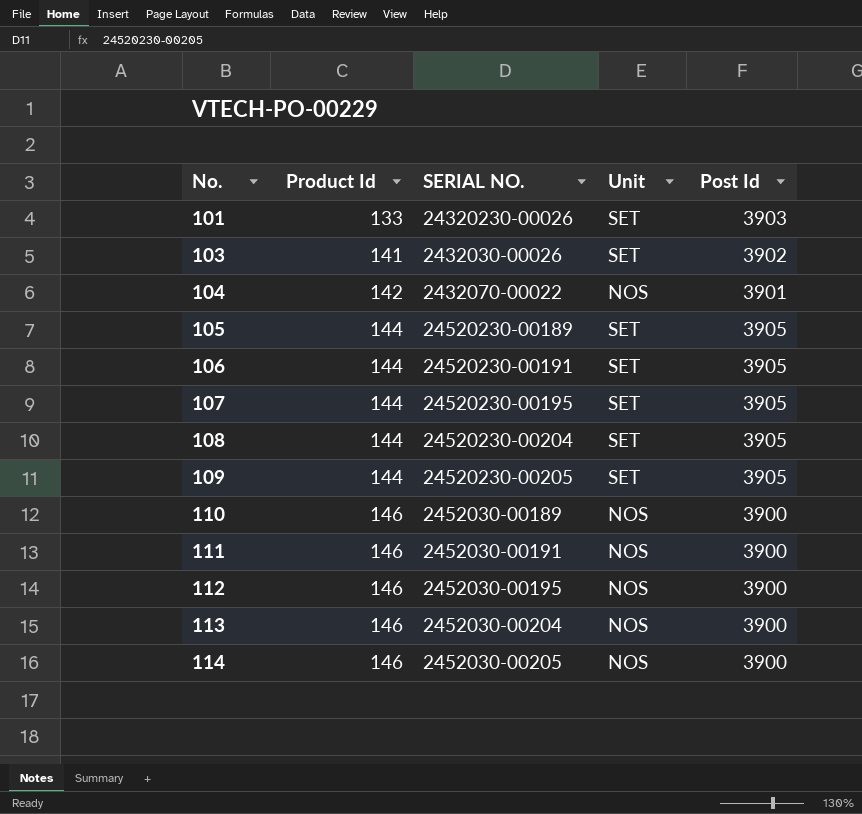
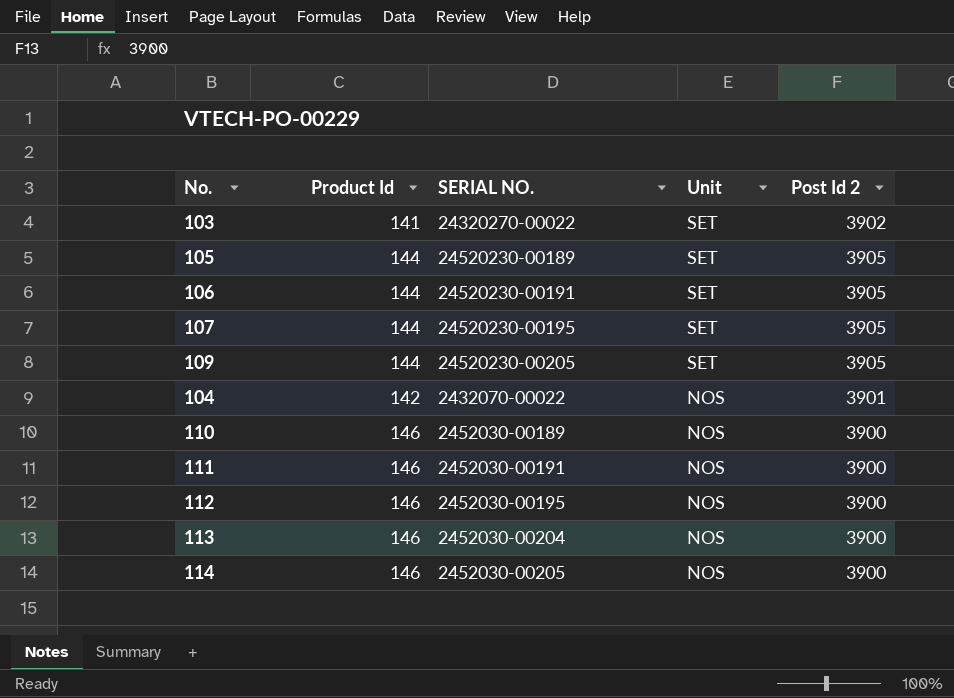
row order: No. ascending -> Unit descending
column name: Post Id -> Post Id 2
row 101: 133 | 24320230-00026 | SET | 3903 -> none
row 108: 144 | 24520230-00204 | SET | 3905 -> none
103 | SERIAL NO.: 2432030-00026 -> 24320270-00022

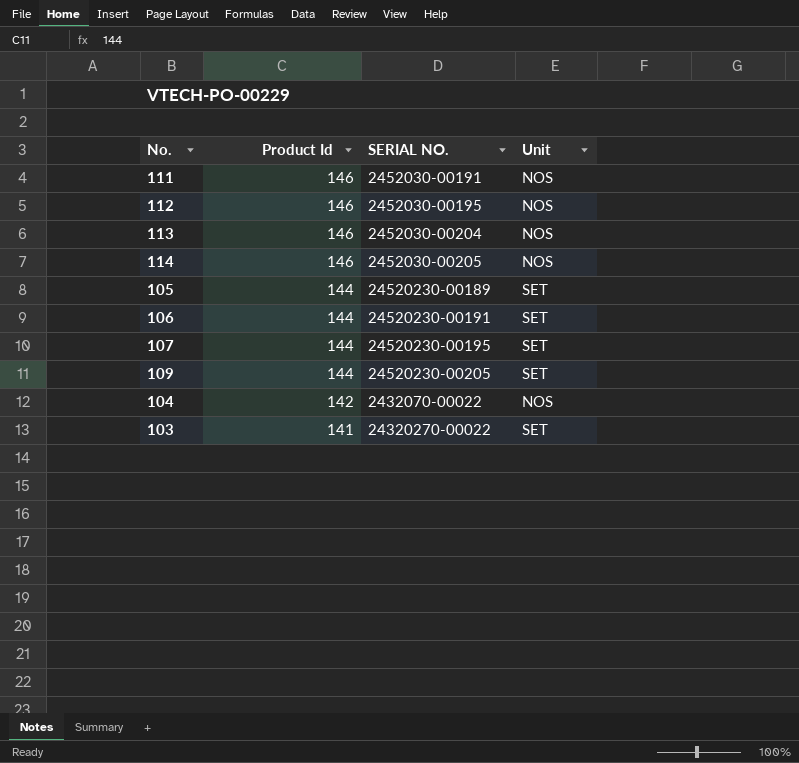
row order: Unit descending -> Product Id descending
column Post Id 2 | position: 5 -> none
row 110: 146 | 2452030-00189 | NOS | 3900 -> none

